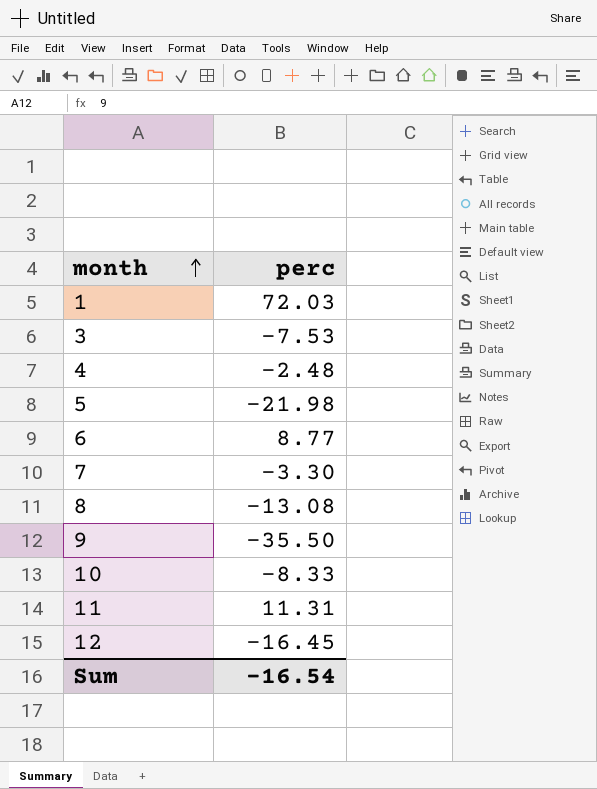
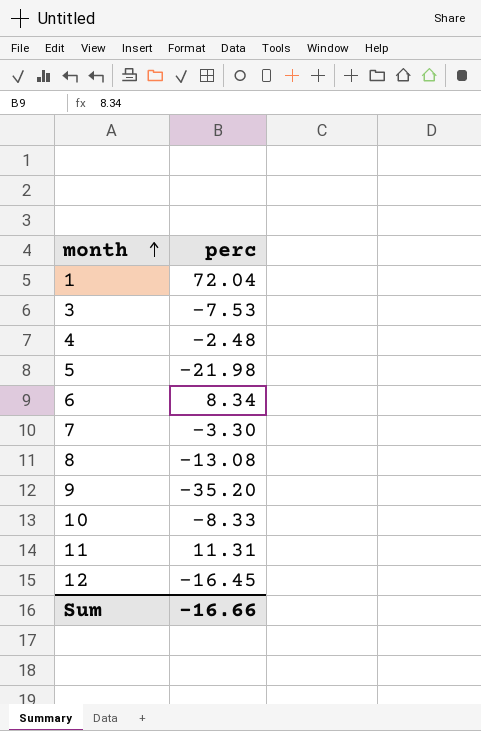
1 | perc: 72.03 -> 72.04
6 | perc: 8.77 -> 8.34
9 | perc: -35.50 -> -35.20
Sum | perc: -16.54 -> -16.66

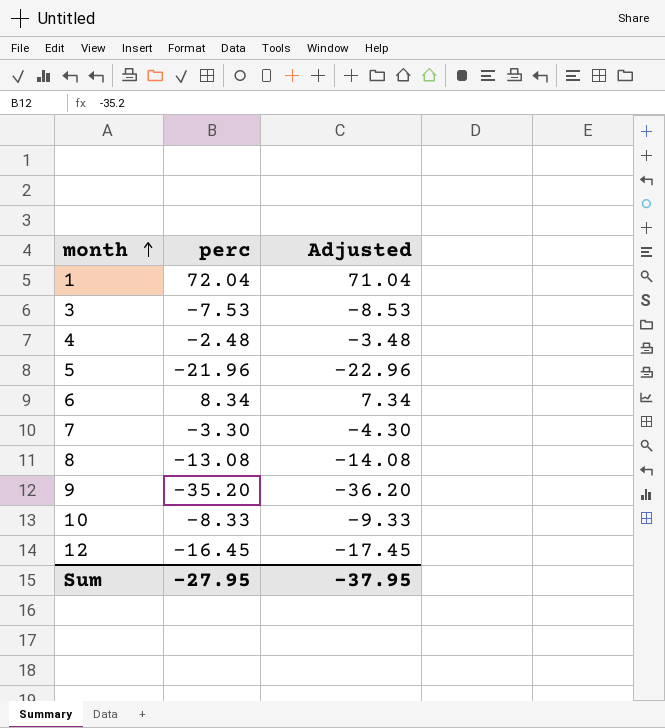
column Adjusted | formula: none -> [perc] - 1
row 11: 11.31 -> none
5 | perc: -21.98 -> -21.96
Sum | perc: -16.66 -> -27.95

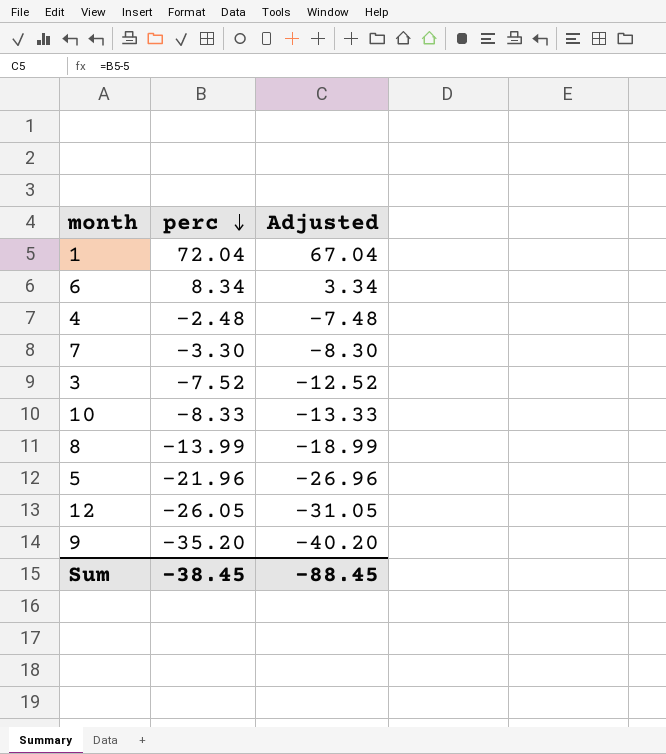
row order: month ascending -> perc descending
column Adjusted | formula: [perc] - 1 -> [perc] - 5
3 | perc: -7.53 -> -7.52
8 | perc: -13.08 -> -13.99
12 | perc: -16.45 -> -26.05
Sum | perc: -27.95 -> -38.45
Sum | Adjusted: -37.95 -> -88.45

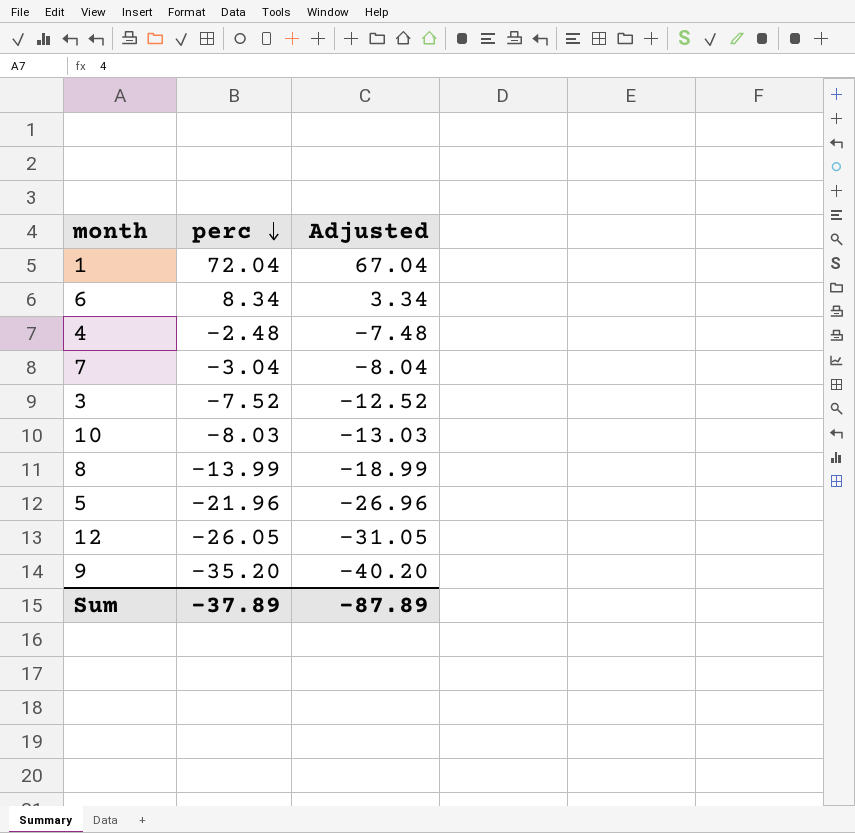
7 | perc: -3.30 -> -3.04
7 | Adjusted: -8.30 -> -8.04
10 | perc: -8.33 -> -8.03
10 | Adjusted: -13.33 -> -13.03
Sum | perc: -38.45 -> -37.89
Sum | Adjusted: -88.45 -> -87.89

